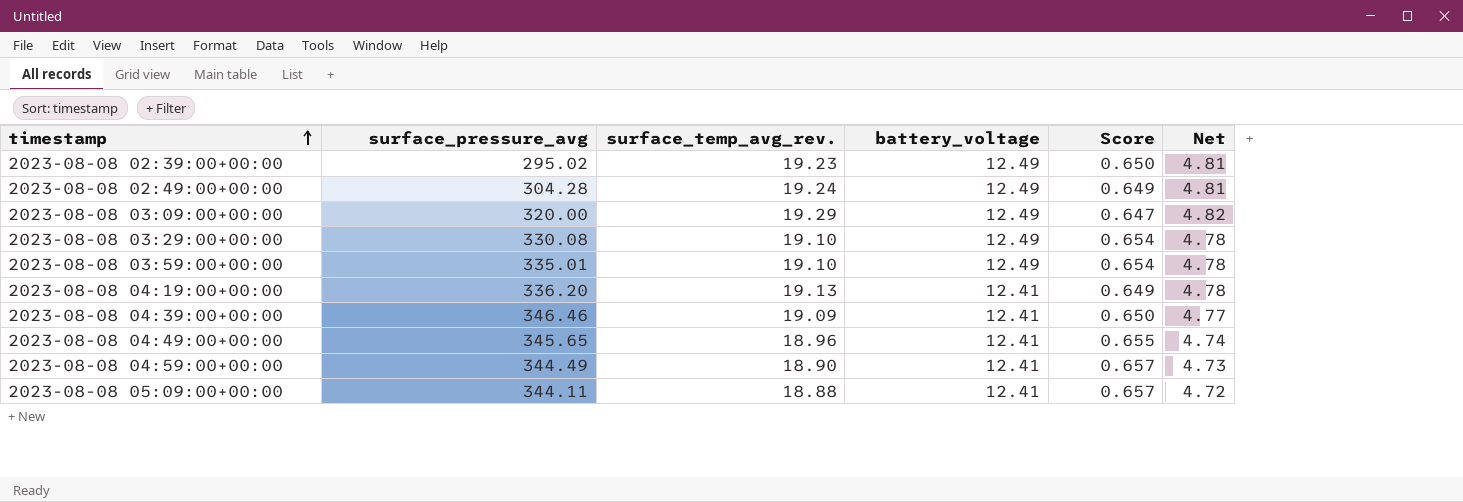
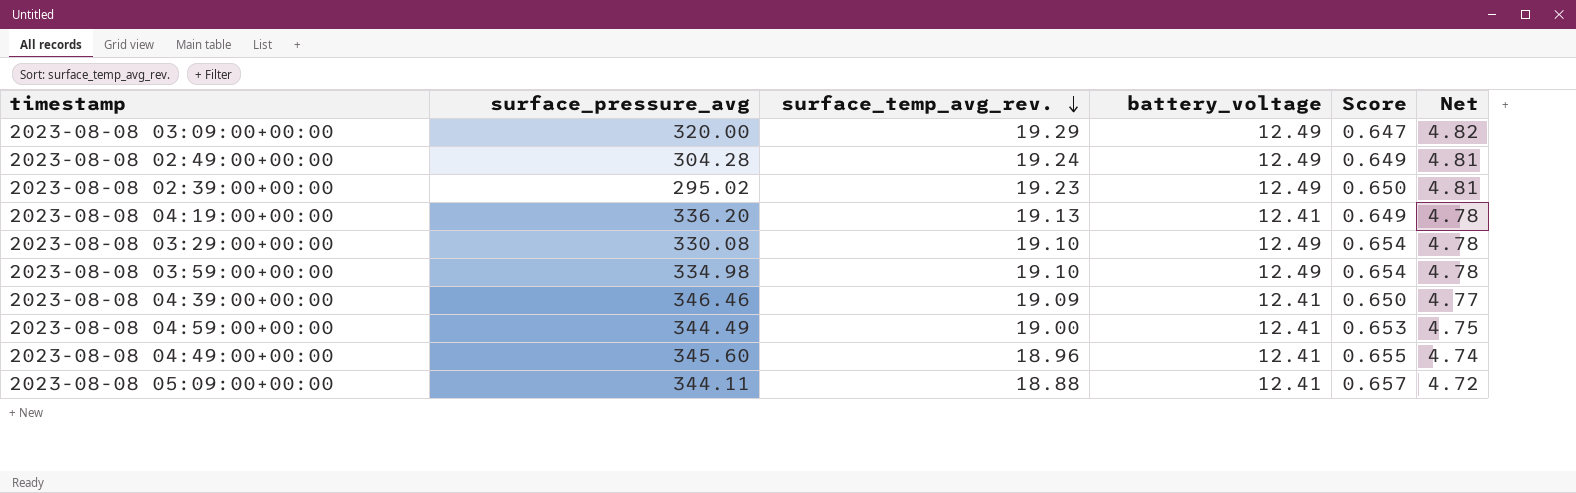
row order: timestamp ascending -> surface_temp_avg_rev. descending
2023-08-08 03:59:00+00:00 | surface_pressure_avg: 335.01 -> 334.98
2023-08-08 04:59:00+00:00 | surface_temp_avg_rev.: 18.90 -> 19.00
2023-08-08 04:59:00+00:00 | Score: 0.657 -> 0.653
2023-08-08 04:59:00+00:00 | Net: 4.73 -> 4.75
2023-08-08 04:49:00+00:00 | surface_pressure_avg: 345.65 -> 345.60

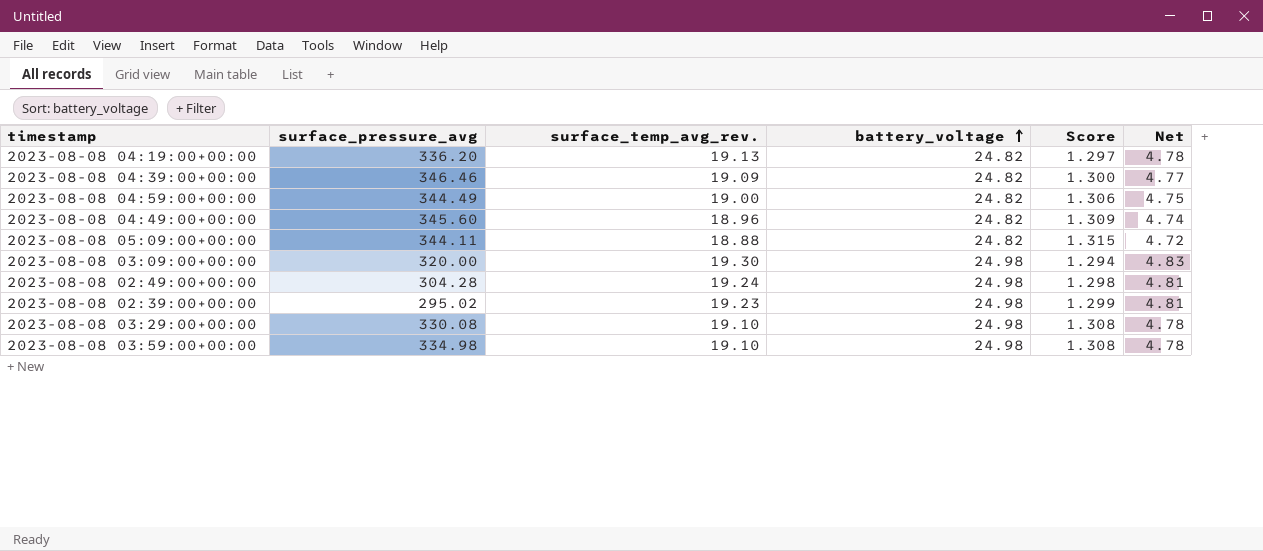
row order: surface_temp_avg_rev. descending -> battery_voltage ascending
2023-08-08 04:19:00+00:00 | battery_voltage: 12.41 -> 24.82
2023-08-08 04:19:00+00:00 | Score: 0.649 -> 1.297
2023-08-08 04:39:00+00:00 | battery_voltage: 12.41 -> 24.82
2023-08-08 04:39:00+00:00 | Score: 0.650 -> 1.300
2023-08-08 04:59:00+00:00 | battery_voltage: 12.41 -> 24.82
2023-08-08 04:59:00+00:00 | Score: 0.653 -> 1.306
2023-08-08 04:49:00+00:00 | battery_voltage: 12.41 -> 24.82
2023-08-08 04:49:00+00:00 | Score: 0.655 -> 1.309
2023-08-08 05:09:00+00:00 | battery_voltage: 12.41 -> 24.82
2023-08-08 05:09:00+00:00 | Score: 0.657 -> 1.315
2023-08-08 03:09:00+00:00 | surface_temp_avg_rev.: 19.29 -> 19.30
2023-08-08 03:09:00+00:00 | battery_voltage: 12.49 -> 24.98
2023-08-08 03:09:00+00:00 | Score: 0.647 -> 1.294
2023-08-08 03:09:00+00:00 | Net: 4.82 -> 4.83
2023-08-08 02:49:00+00:00 | battery_voltage: 12.49 -> 24.98
2023-08-08 02:49:00+00:00 | Score: 0.649 -> 1.298
2023-08-08 02:39:00+00:00 | battery_voltage: 12.49 -> 24.98
2023-08-08 02:39:00+00:00 | Score: 0.650 -> 1.299
2023-08-08 03:29:00+00:00 | battery_voltage: 12.49 -> 24.98
2023-08-08 03:29:00+00:00 | Score: 0.654 -> 1.308
2023-08-08 03:59:00+00:00 | battery_voltage: 12.49 -> 24.98
2023-08-08 03:59:00+00:00 | Score: 0.654 -> 1.308

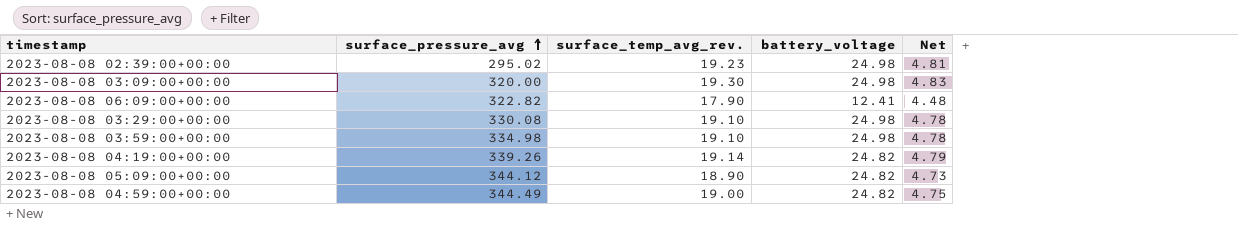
row order: battery_voltage ascending -> surface_pressure_avg ascending
column Score | formula: [battery_voltage] / [surface_temp_avg_rev.] -> none
row 2023-08-08 04:39:00+00:00: 346.46 | 19.09 | 24.82 | 1.300 | 4.77 -> none
row 2023-08-08 04:49:00+00:00: 345.60 | 18.96 | 24.82 | 1.309 | 4.74 -> none
row 2023-08-08 02:49:00+00:00: 304.28 | 19.24 | 24.98 | 1.298 | 4.81 -> none
row 2023-08-08 06:09:00+00:00: none -> 322.82 | 17.90 | 12.41 | 4.48
2023-08-08 04:19:00+00:00 | surface_pressure_avg: 336.20 -> 339.26
2023-08-08 04:19:00+00:00 | surface_temp_avg_rev.: 19.13 -> 19.14
2023-08-08 04:19:00+00:00 | Net: 4.78 -> 4.79
2023-08-08 05:09:00+00:00 | surface_pressure_avg: 344.11 -> 344.12
2023-08-08 05:09:00+00:00 | surface_temp_avg_rev.: 18.88 -> 18.90
2023-08-08 05:09:00+00:00 | Net: 4.72 -> 4.73

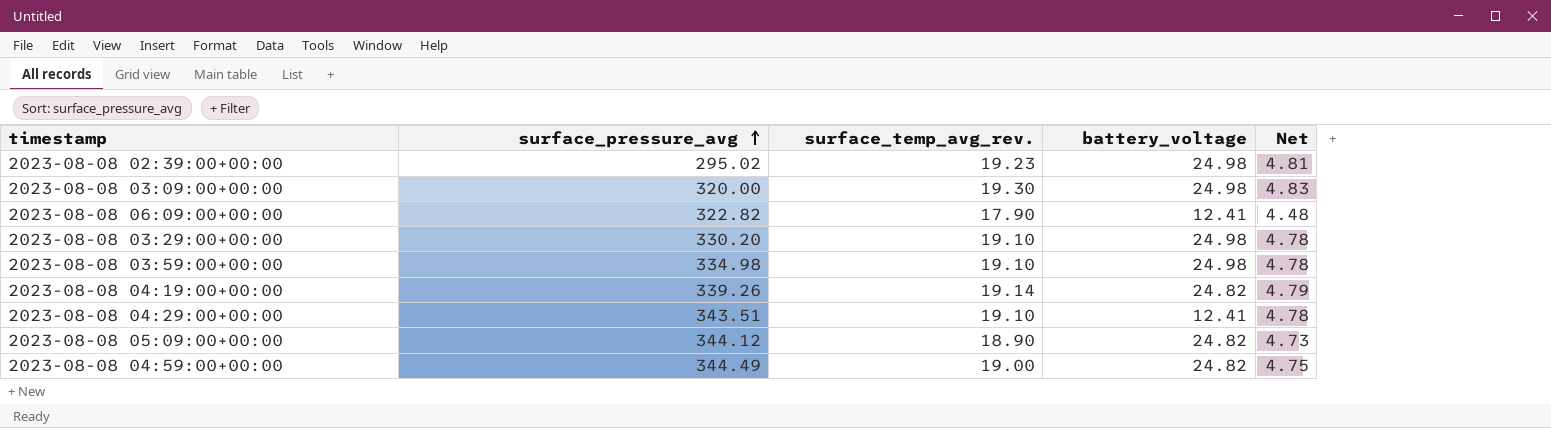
2023-08-08 03:29:00+00:00 | surface_pressure_avg: 330.08 -> 330.20
row 2023-08-08 04:29:00+00:00: none -> 343.51 | 19.10 | 12.41 | 4.78

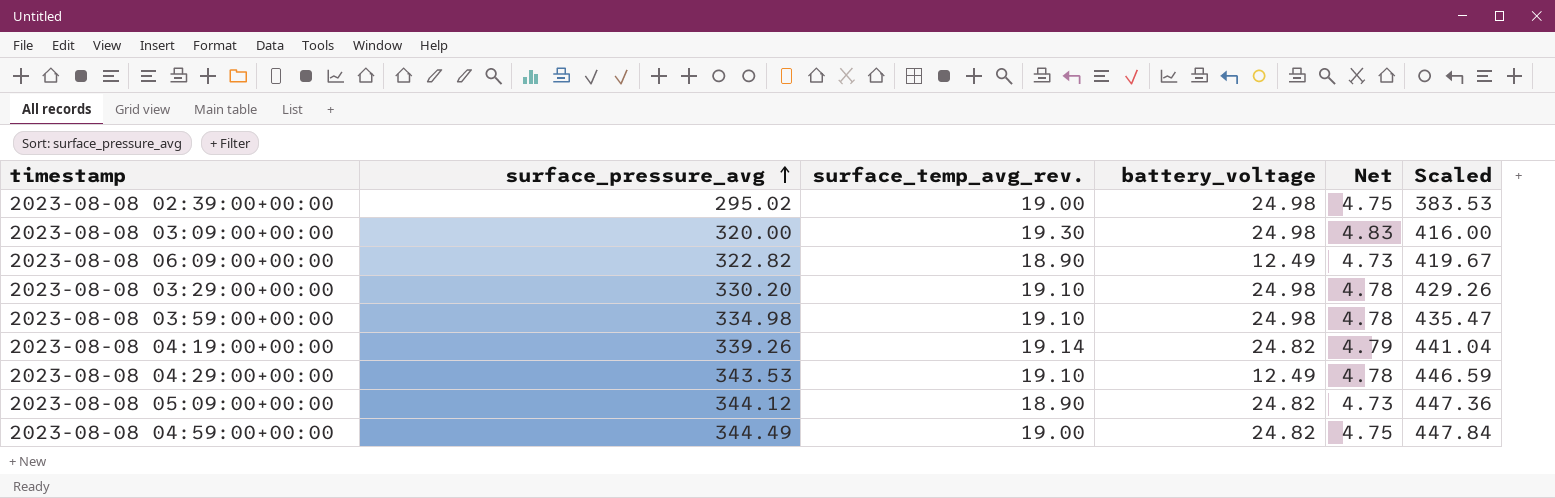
column Scaled | formula: none -> [surface_pressure_avg] * 1.3
2023-08-08 02:39:00+00:00 | surface_temp_avg_rev.: 19.23 -> 19.00
2023-08-08 02:39:00+00:00 | Net: 4.81 -> 4.75
2023-08-08 06:09:00+00:00 | surface_temp_avg_rev.: 17.90 -> 18.90
2023-08-08 06:09:00+00:00 | battery_voltage: 12.41 -> 12.49
2023-08-08 06:09:00+00:00 | Net: 4.48 -> 4.73
2023-08-08 04:29:00+00:00 | surface_pressure_avg: 343.51 -> 343.53
2023-08-08 04:29:00+00:00 | battery_voltage: 12.41 -> 12.49

